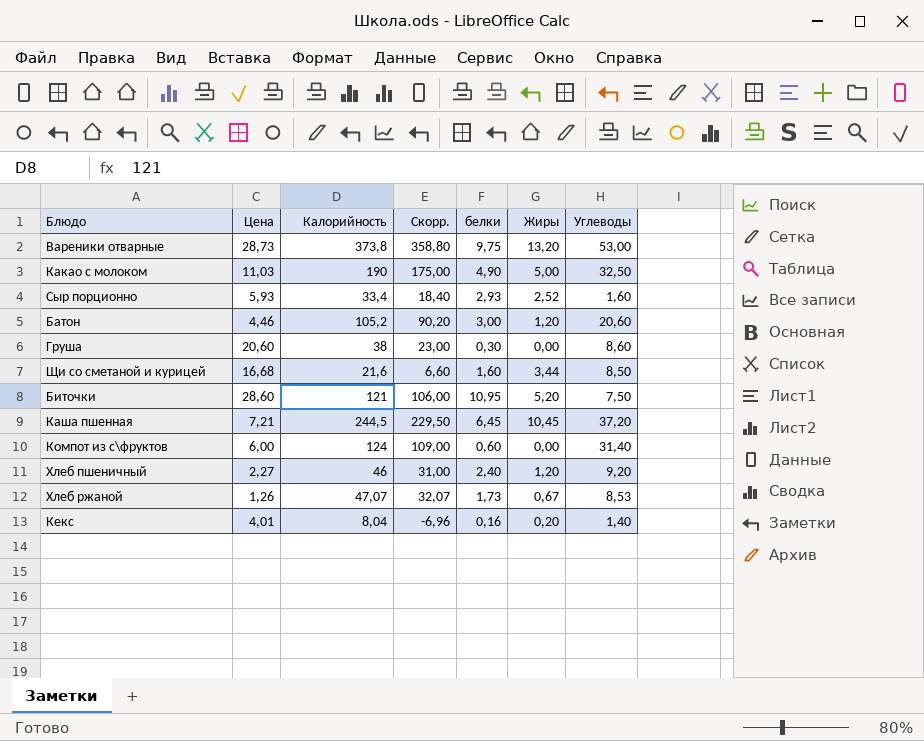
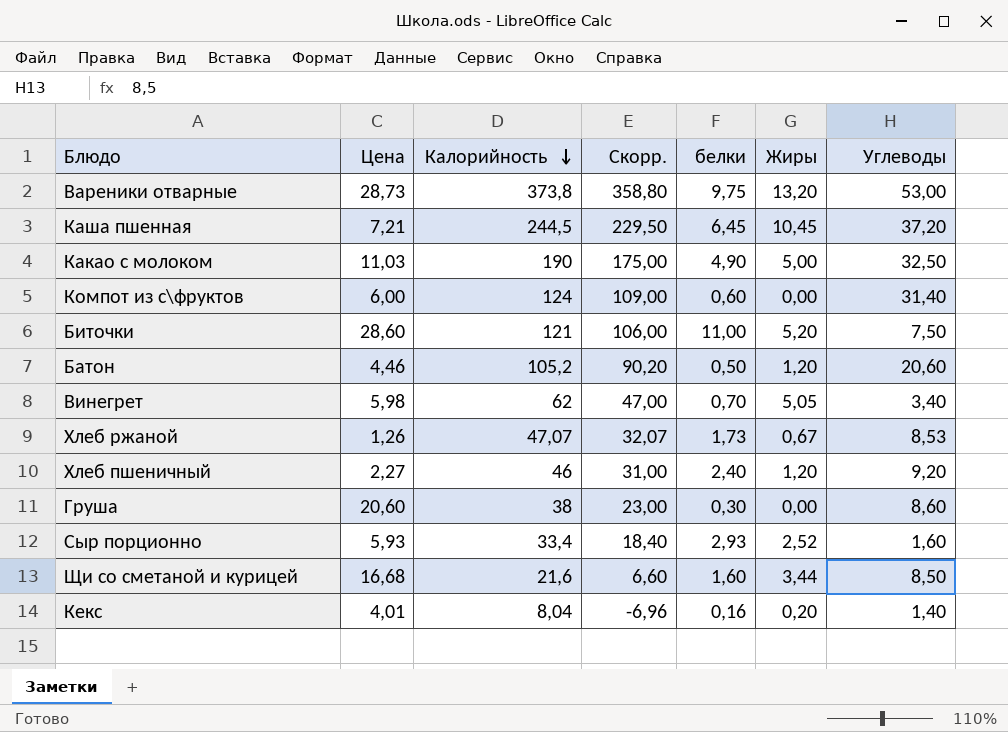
row order: none -> Калорийность descending
Биточки | белки: 10,95 -> 11,00
Батон | белки: 3,00 -> 0,50
row Винегрет: none -> 5,98 | 62 | 47,00 | 0,70 | 5,05 | 3,40

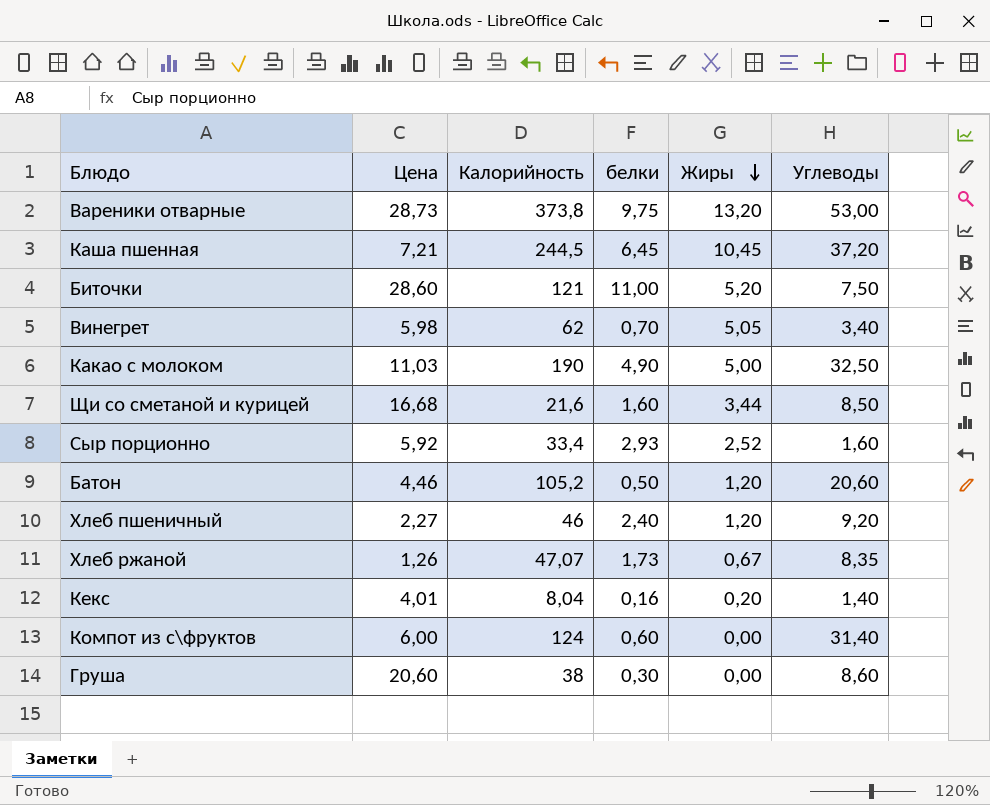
row order: Калорийность descending -> Жиры descending
column Скорр. | formula: [Калорийность] - 15 -> none
Сыр порционно | Цена: 5,93 -> 5,92
Хлеб ржаной | Углеводы: 8,53 -> 8,35

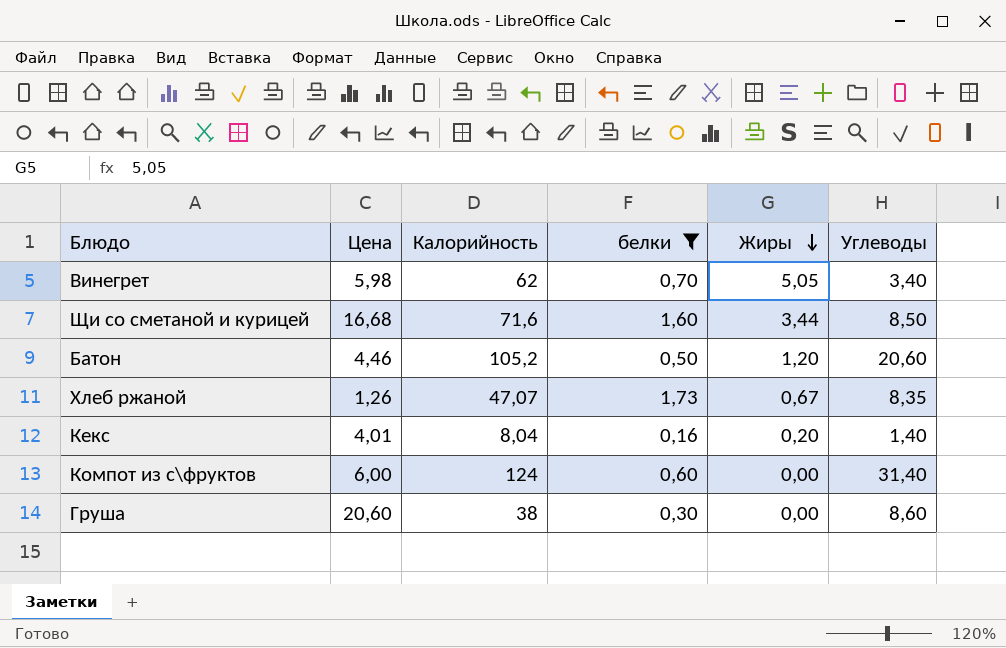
filter: none -> белки <= 1,73
Щи со сметаной и курицей | Калорийность: 21,6 -> 71,6

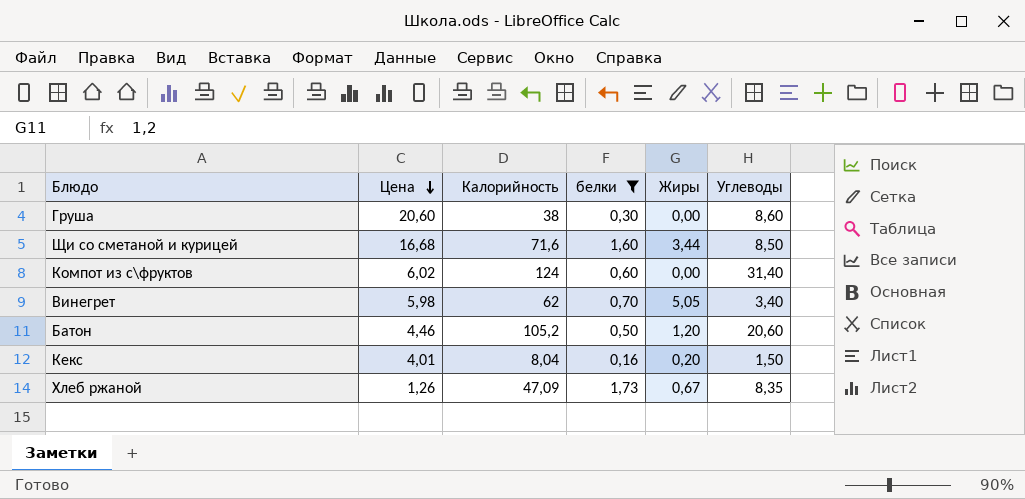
row order: Жиры descending -> Цена descending
Компот из с\фруктов | Цена: 6,00 -> 6,02
Кекс | Углеводы: 1,40 -> 1,50
Хлеб ржаной | Калорийность: 47,07 -> 47,09

